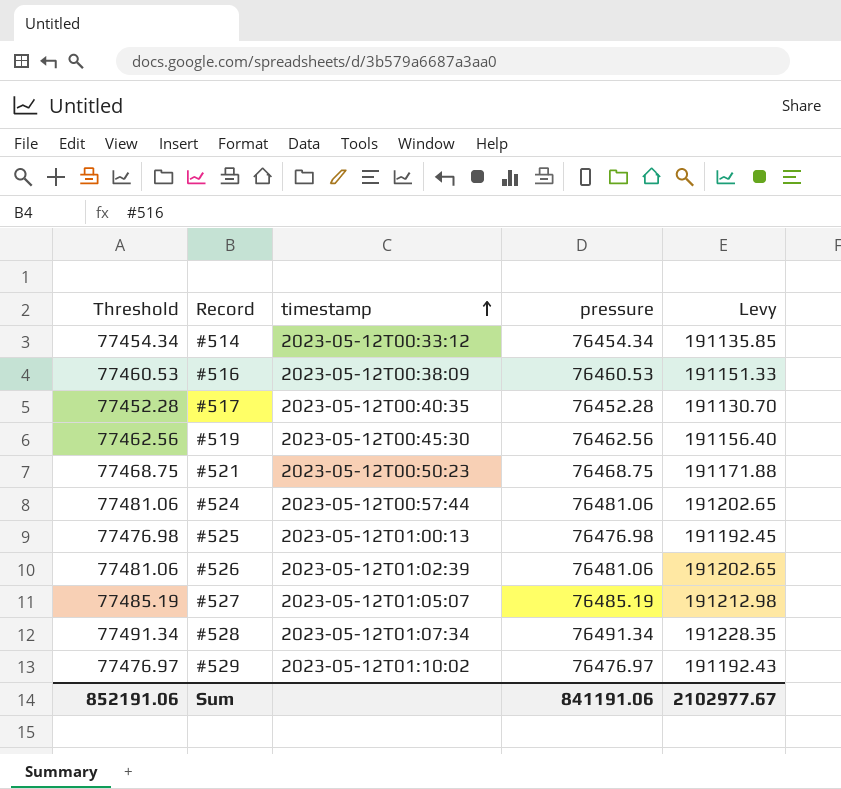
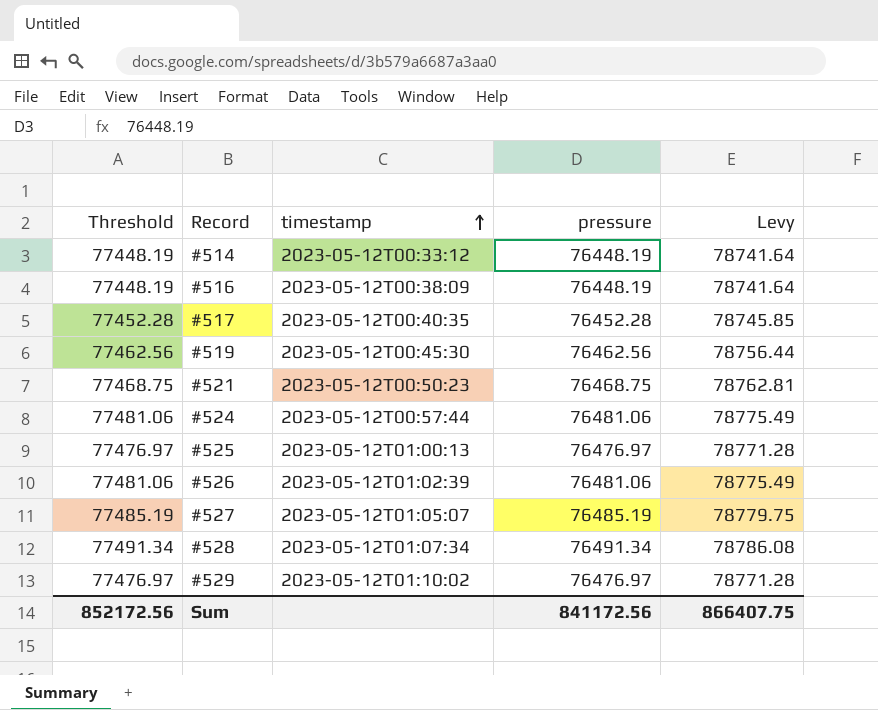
column Levy | formula: [pressure] * 2.5 -> [pressure] * 1.03
#514 | Threshold: 77454.34 -> 77448.19
#514 | pressure: 76454.34 -> 76448.19
#516 | Threshold: 77460.53 -> 77448.19
#516 | pressure: 76460.53 -> 76448.19
#525 | Threshold: 77476.98 -> 77476.97
#525 | pressure: 76476.98 -> 76476.97
Sum | Threshold: 852191.06 -> 852172.56
Sum | pressure: 841191.06 -> 841172.56
Sum | Levy: 2102977.67 -> 866407.75

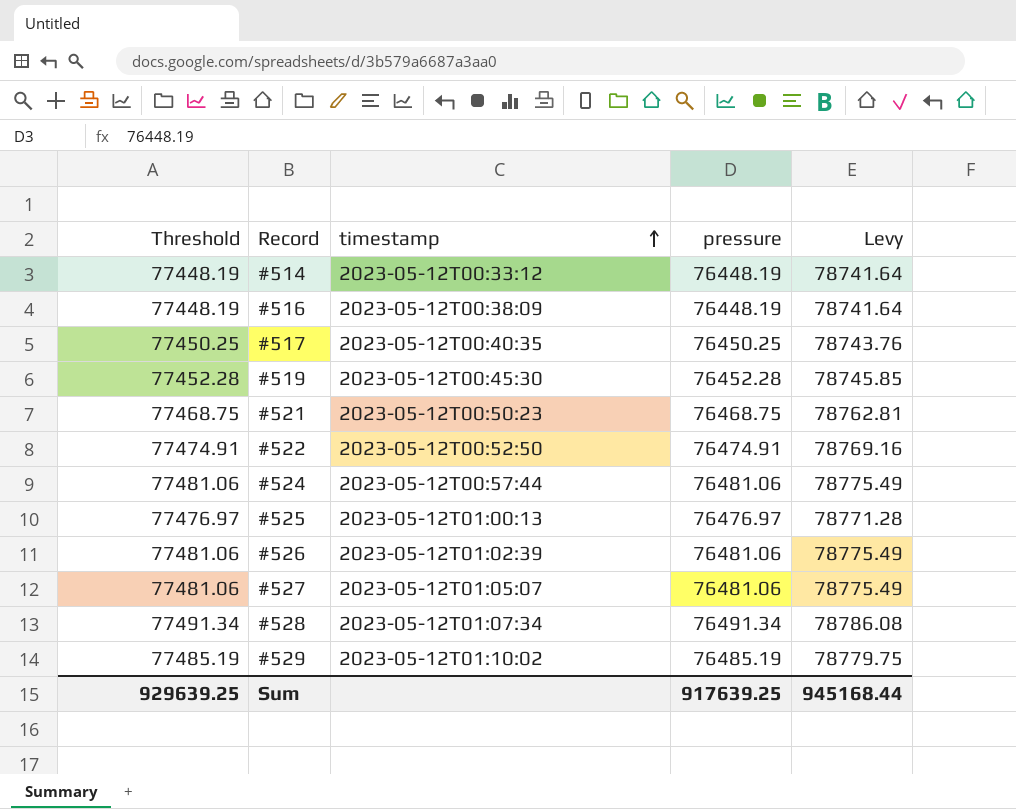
#517 | Threshold: 77452.28 -> 77450.25
#517 | pressure: 76452.28 -> 76450.25
#517 | Levy: 78745.85 -> 78743.76
#519 | Threshold: 77462.56 -> 77452.28
#519 | pressure: 76462.56 -> 76452.28
#519 | Levy: 78756.44 -> 78745.85
row #522: none -> 77474.91 | 2023-05-12T00:52:50 | 76474.91 | 78769.16
#527 | Threshold: 77485.19 -> 77481.06
#527 | pressure: 76485.19 -> 76481.06
#527 | Levy: 78779.75 -> 78775.49
#529 | Threshold: 77476.97 -> 77485.19
#529 | pressure: 76476.97 -> 76485.19
#529 | Levy: 78771.28 -> 78779.75
Sum | Threshold: 852172.56 -> 929639.25
Sum | pressure: 841172.56 -> 917639.25
Sum | Levy: 866407.75 -> 945168.44

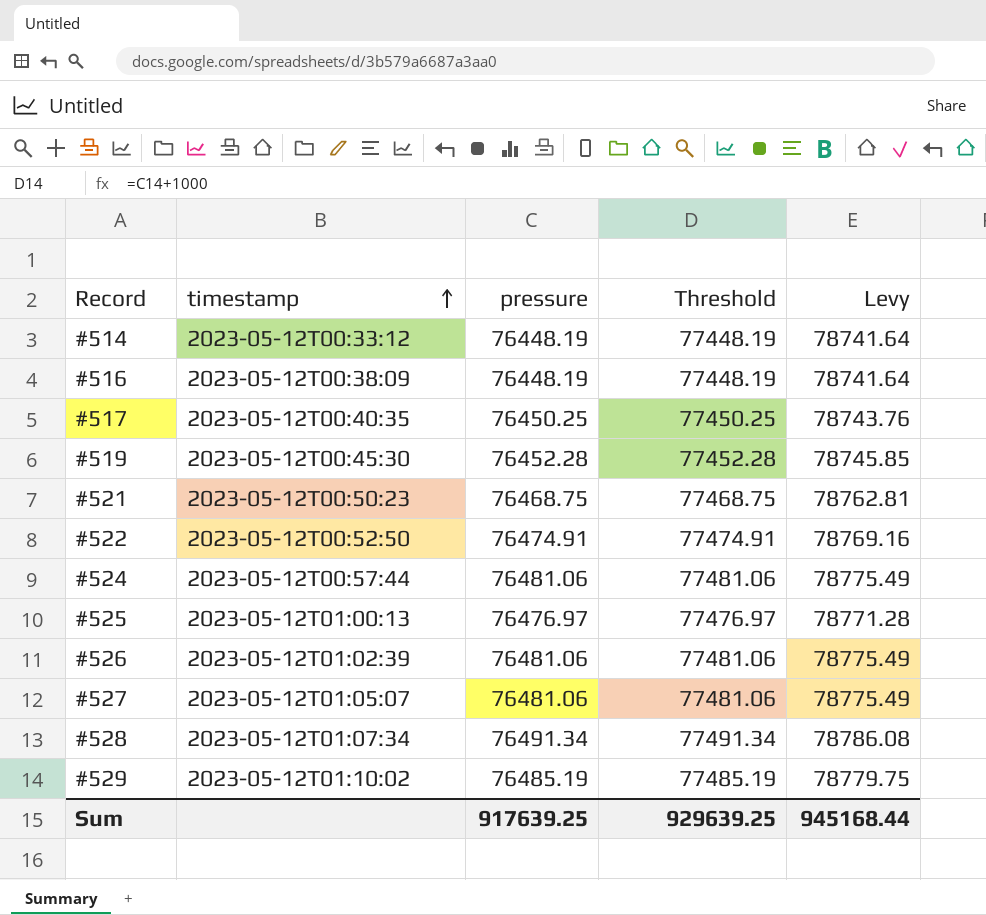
column Threshold | position: 1 -> 4

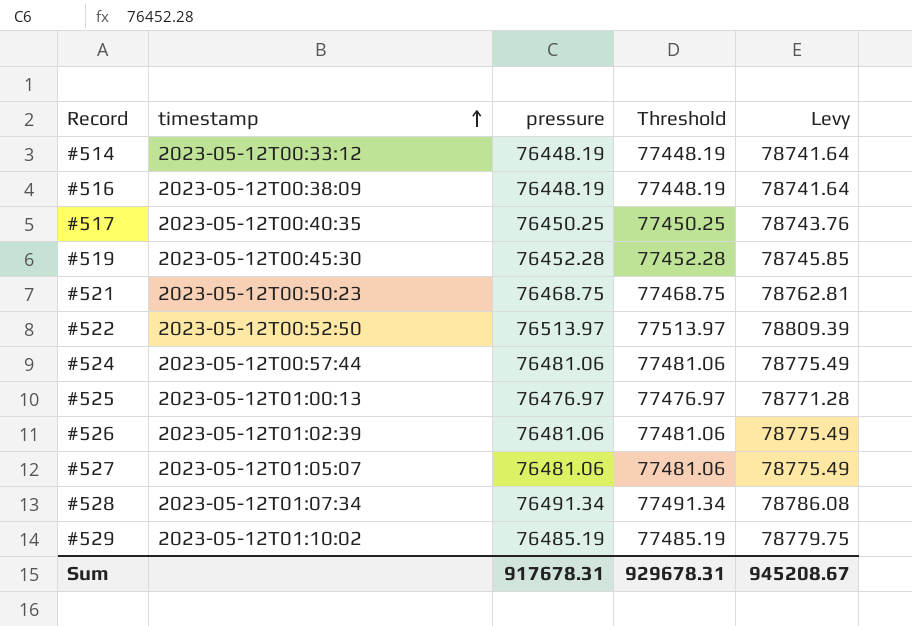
#522 | pressure: 76474.91 -> 76513.97
#522 | Threshold: 77474.91 -> 77513.97
#522 | Levy: 78769.16 -> 78809.39
Sum | pressure: 917639.25 -> 917678.31
Sum | Threshold: 929639.25 -> 929678.31
Sum | Levy: 945168.44 -> 945208.67

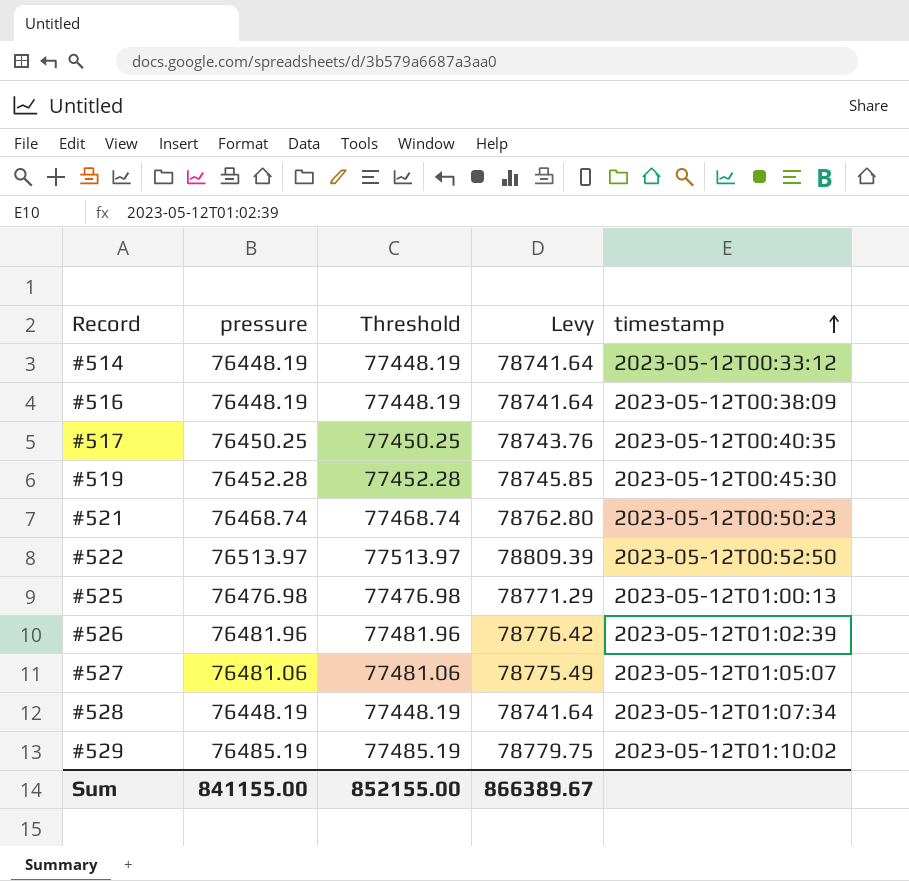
column timestamp | position: 2 -> 5
row #524: 2023-05-12T00:57:44 | 76481.06 | 77481.06 | 78775.49 -> none
#521 | pressure: 76468.75 -> 76468.74
#521 | Threshold: 77468.75 -> 77468.74
#521 | Levy: 78762.81 -> 78762.80
#525 | pressure: 76476.97 -> 76476.98
#525 | Threshold: 77476.97 -> 77476.98
#525 | Levy: 78771.28 -> 78771.29
#526 | pressure: 76481.06 -> 76481.96
#526 | Threshold: 77481.06 -> 77481.96
#526 | Levy: 78775.49 -> 78776.42
#528 | pressure: 76491.34 -> 76448.19
#528 | Threshold: 77491.34 -> 77448.19
#528 | Levy: 78786.08 -> 78741.64
Sum | pressure: 917678.31 -> 841155.00
Sum | Threshold: 929678.31 -> 852155.00
Sum | Levy: 945208.67 -> 866389.67

